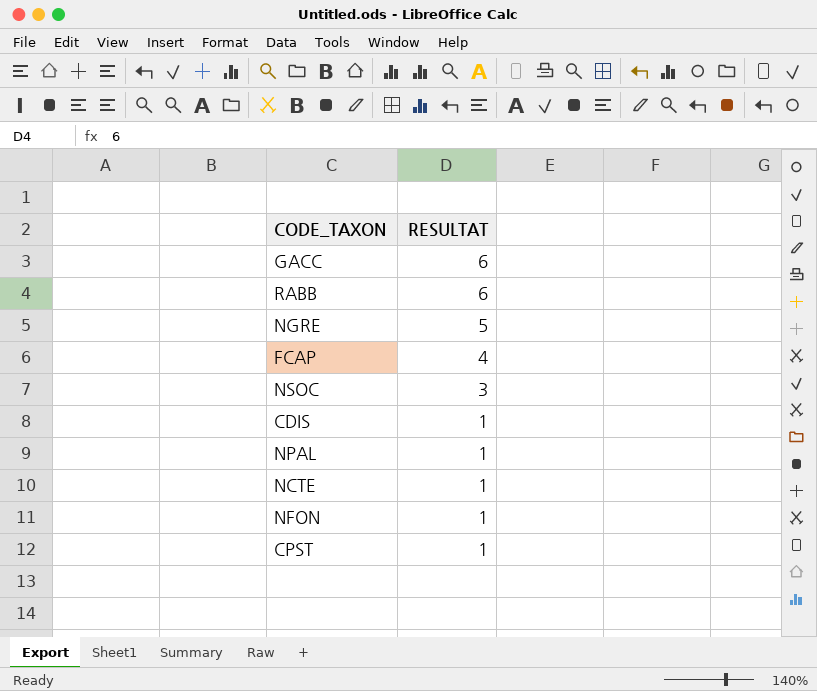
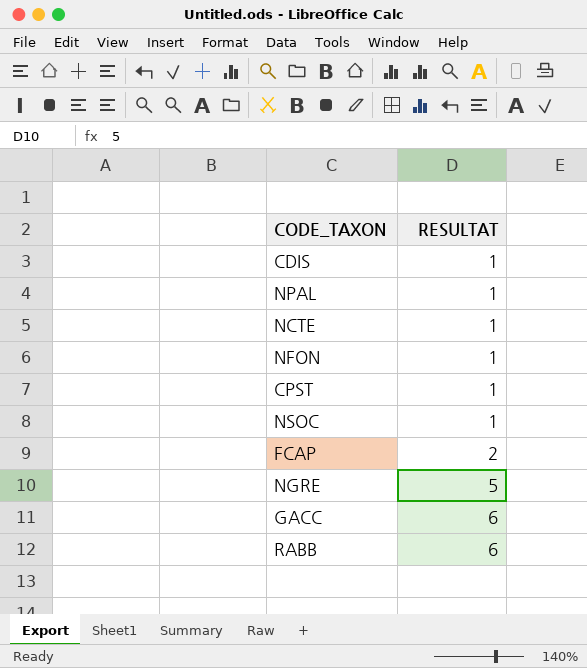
row order: RESULTAT descending -> RESULTAT ascending
NSOC | RESULTAT: 3 -> 1
FCAP | RESULTAT: 4 -> 2

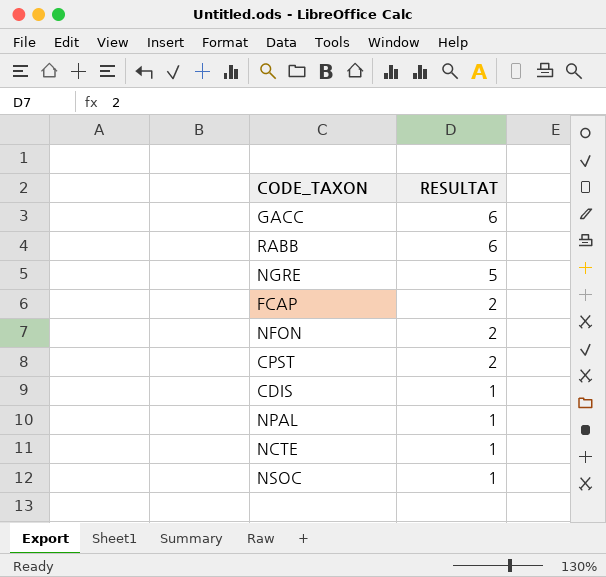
row order: RESULTAT ascending -> RESULTAT descending
NFON | RESULTAT: 1 -> 2
CPST | RESULTAT: 1 -> 2

